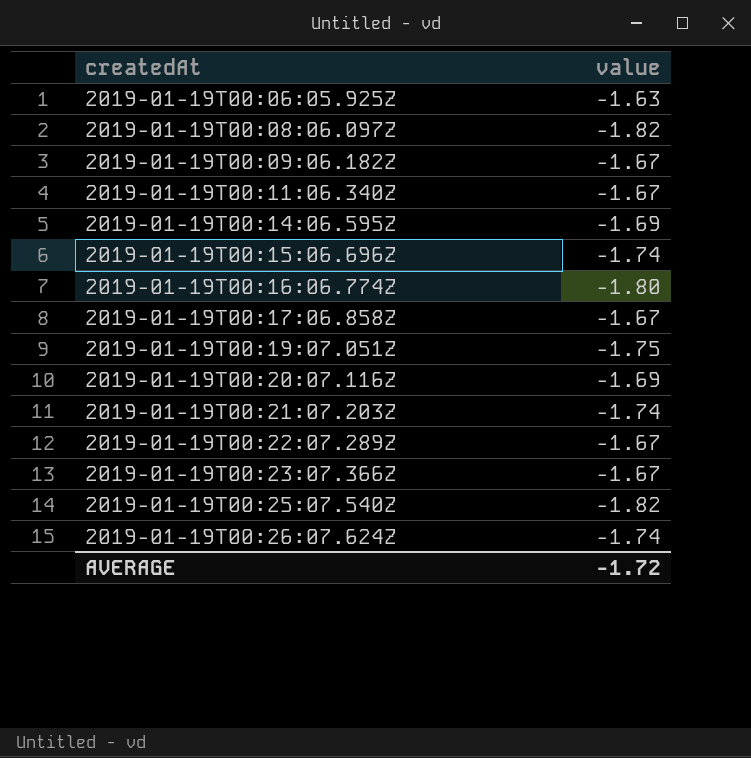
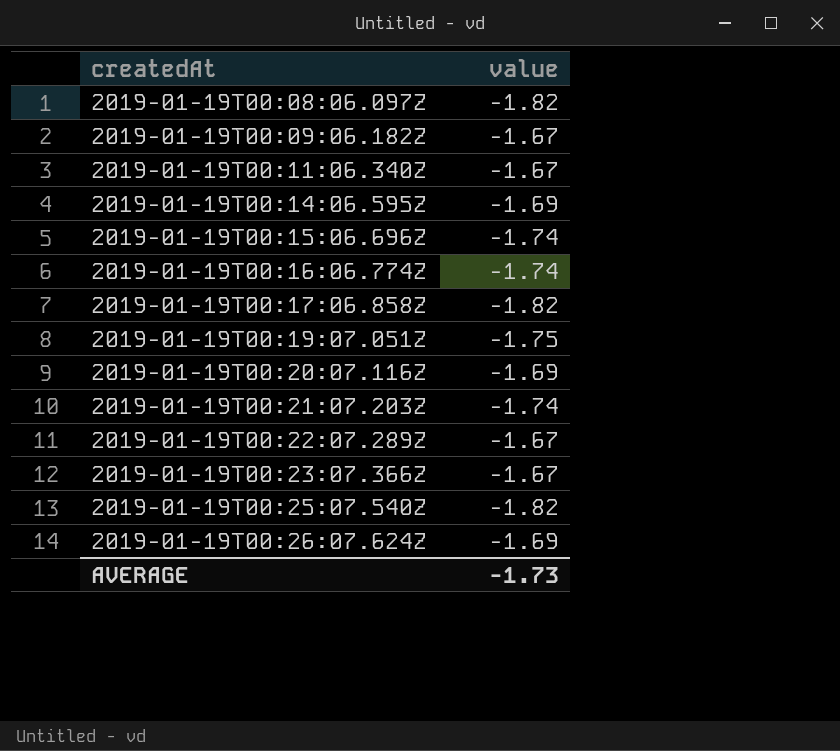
row 2019-01-19T00:06:05.925Z: -1.63 -> none
2019-01-19T00:16:06.774Z | value: -1.80 -> -1.74
2019-01-19T00:17:06.858Z | value: -1.67 -> -1.82
2019-01-19T00:26:07.624Z | value: -1.74 -> -1.69
AVERAGE | value: -1.72 -> -1.73

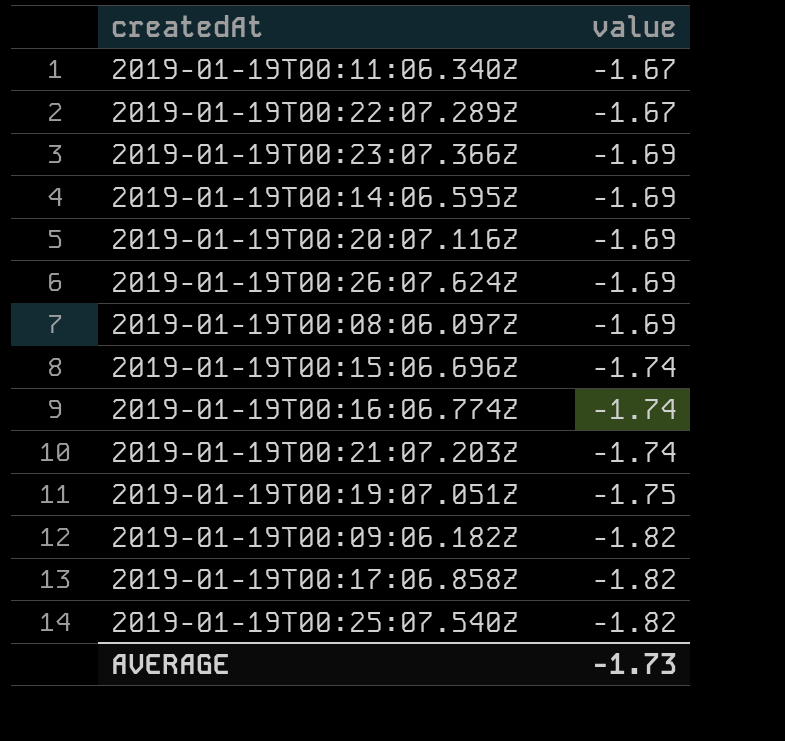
row order: createdAt ascending -> value descending
2019-01-19T00:23:07.366Z | value: -1.67 -> -1.69
2019-01-19T00:08:06.097Z | value: -1.82 -> -1.69
2019-01-19T00:09:06.182Z | value: -1.67 -> -1.82

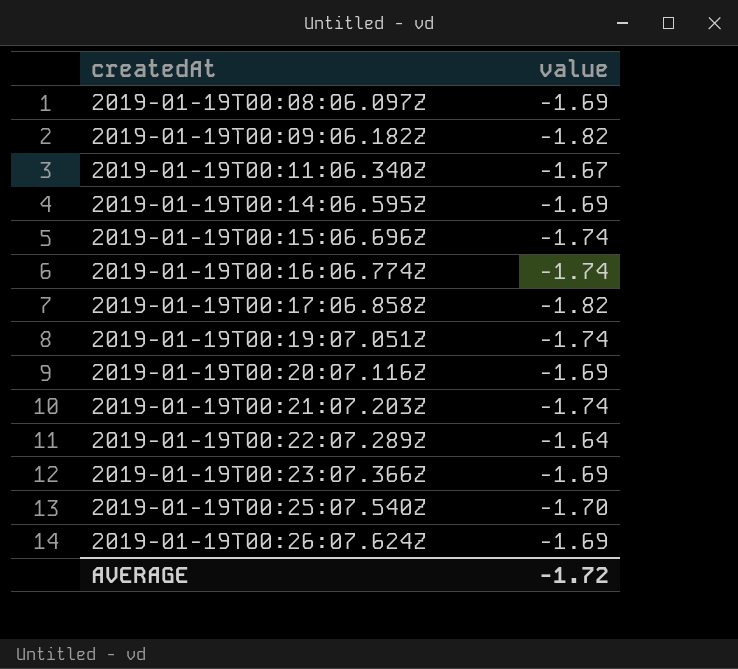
row order: value descending -> createdAt ascending
2019-01-19T00:19:07.051Z | value: -1.75 -> -1.74
2019-01-19T00:22:07.289Z | value: -1.67 -> -1.64
2019-01-19T00:25:07.540Z | value: -1.82 -> -1.70
AVERAGE | value: -1.73 -> -1.72

